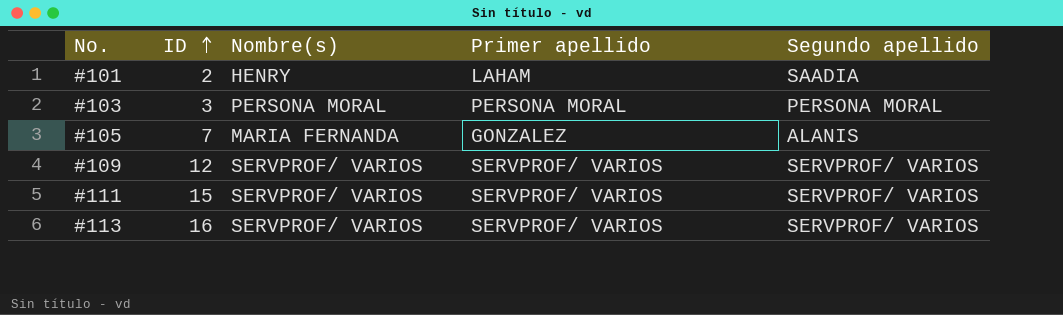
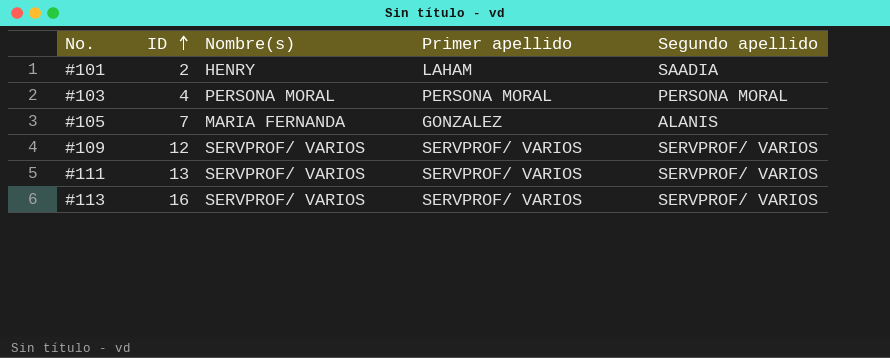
#103 | ID: 3 -> 4
#111 | ID: 15 -> 13

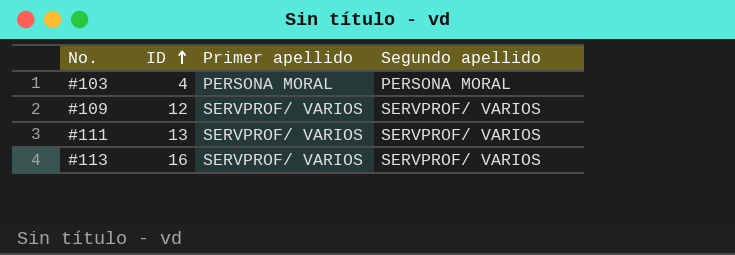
column Nombre(s) | position: 3 -> none
row #101: 2 | HENRY | LAHAM | SAADIA -> none
row #105: 7 | MARIA FERNANDA | GONZALEZ | ALANIS -> none

